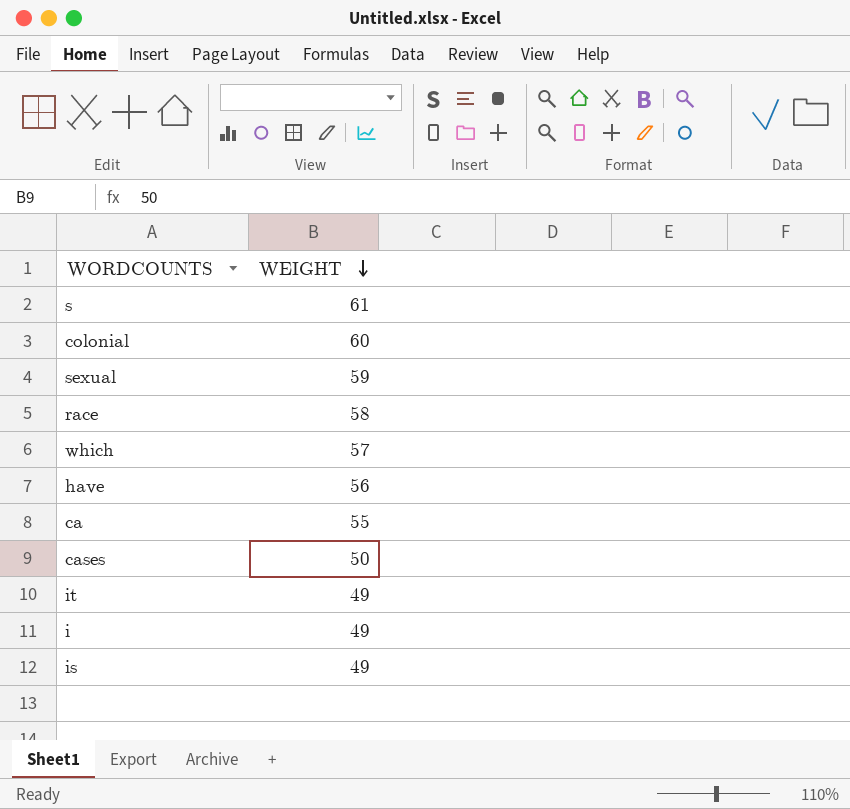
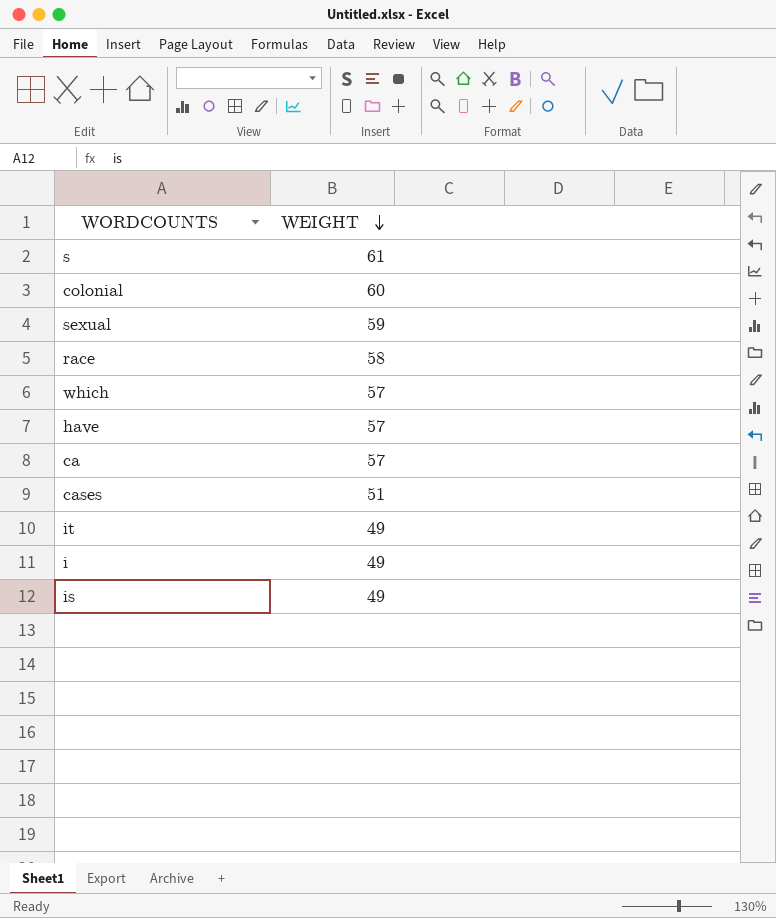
have | WEIGHT: 56 -> 57
ca | WEIGHT: 55 -> 57
cases | WEIGHT: 50 -> 51

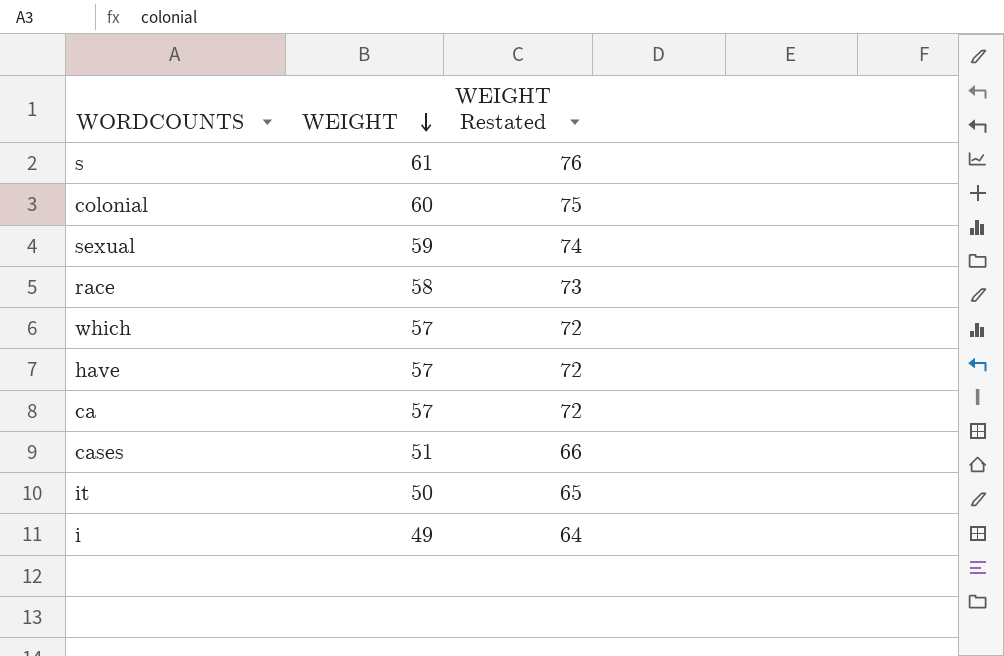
column WEIGHT Restated | formula: none -> [WEIGHT] + 15
row is: 49 -> none
it | WEIGHT: 49 -> 50

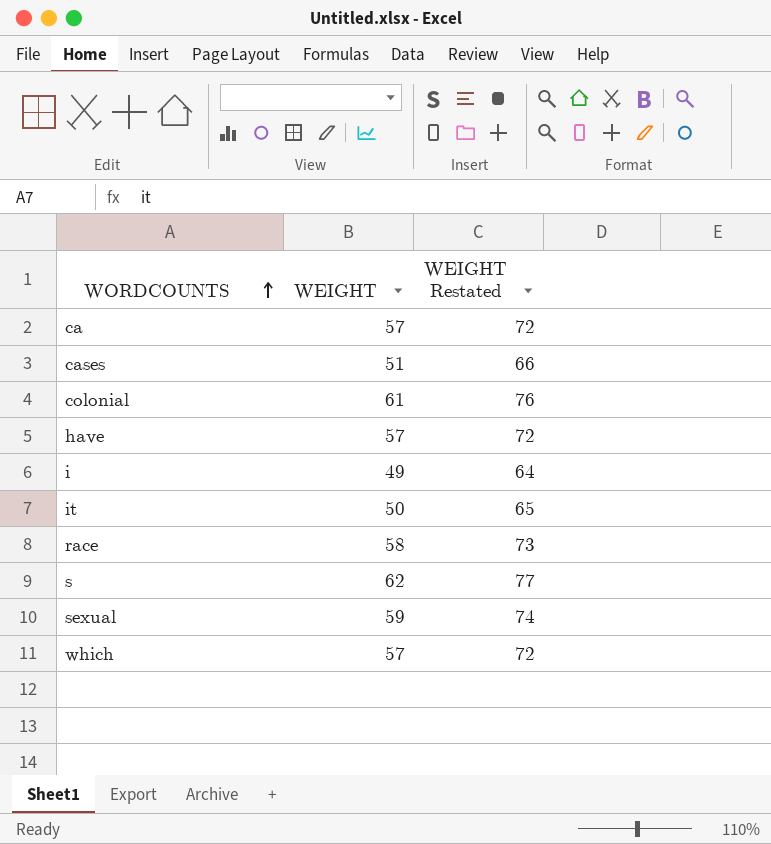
row order: WEIGHT descending -> WORDCOUNTS ascending
colonial | WEIGHT: 60 -> 61
colonial | WEIGHT Restated: 75 -> 76
s | WEIGHT: 61 -> 62
s | WEIGHT Restated: 76 -> 77

